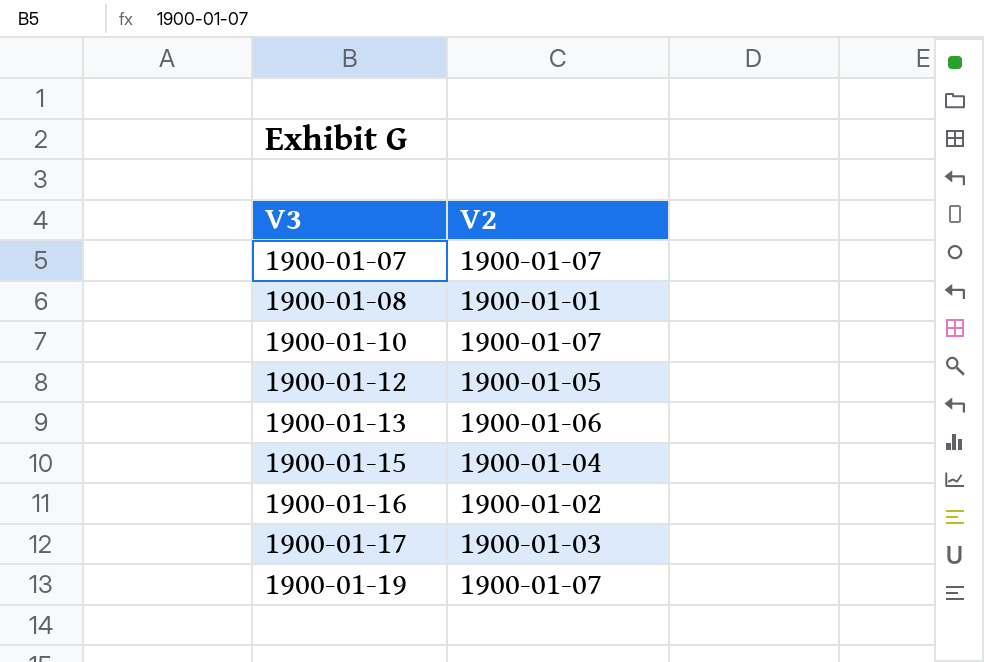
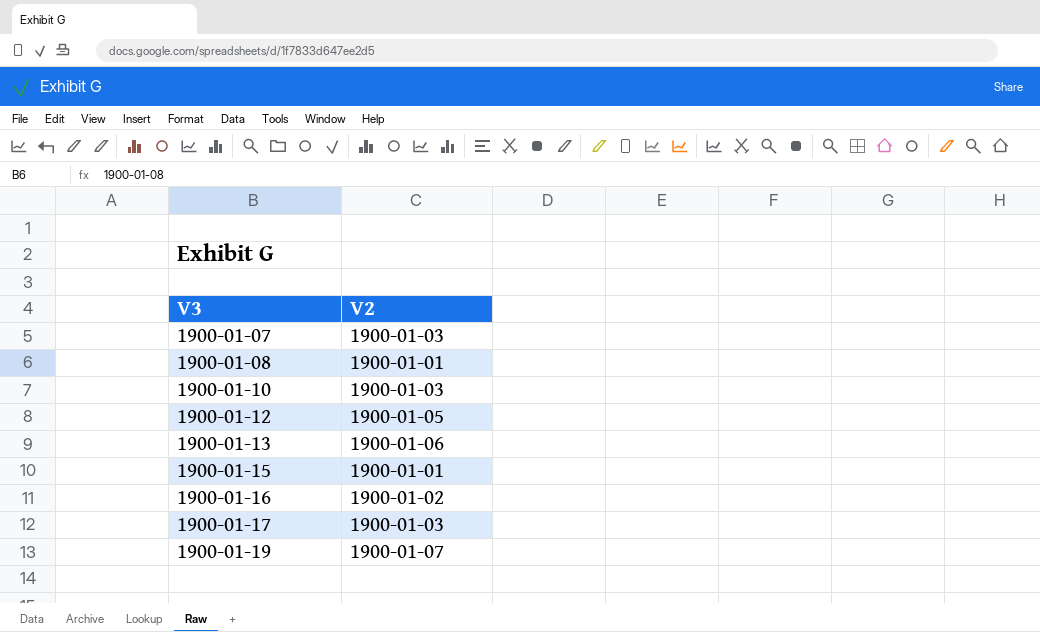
1900-01-07 | V2: 1900-01-07 -> 1900-01-03
1900-01-10 | V2: 1900-01-07 -> 1900-01-03
1900-01-15 | V2: 1900-01-04 -> 1900-01-01

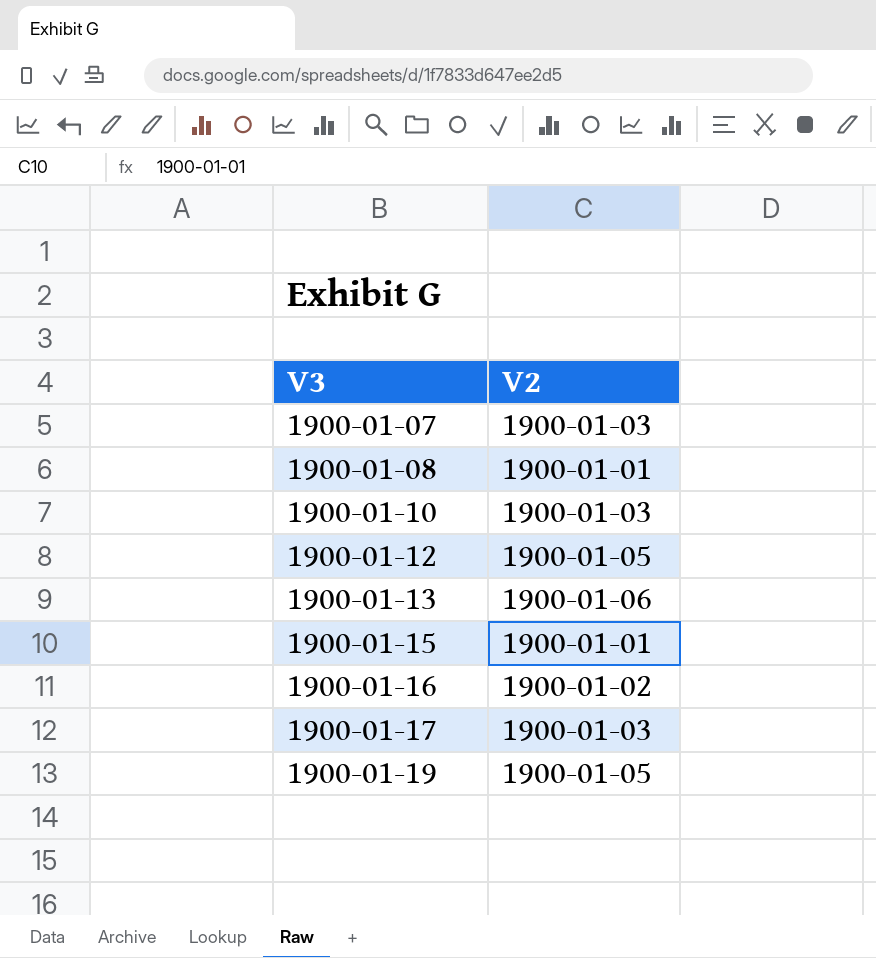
1900-01-19 | V2: 1900-01-07 -> 1900-01-05

